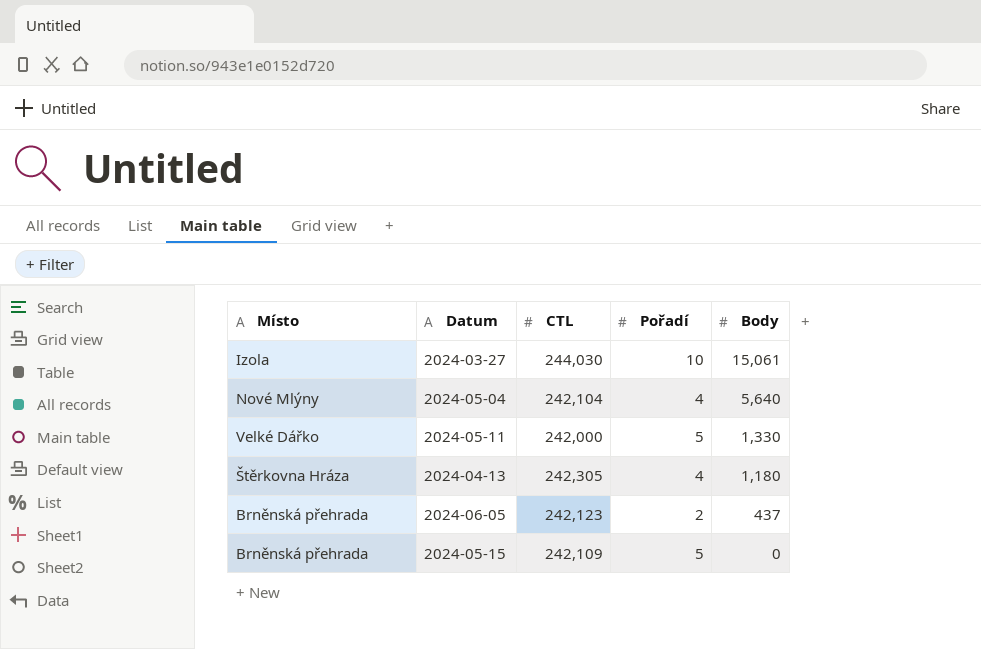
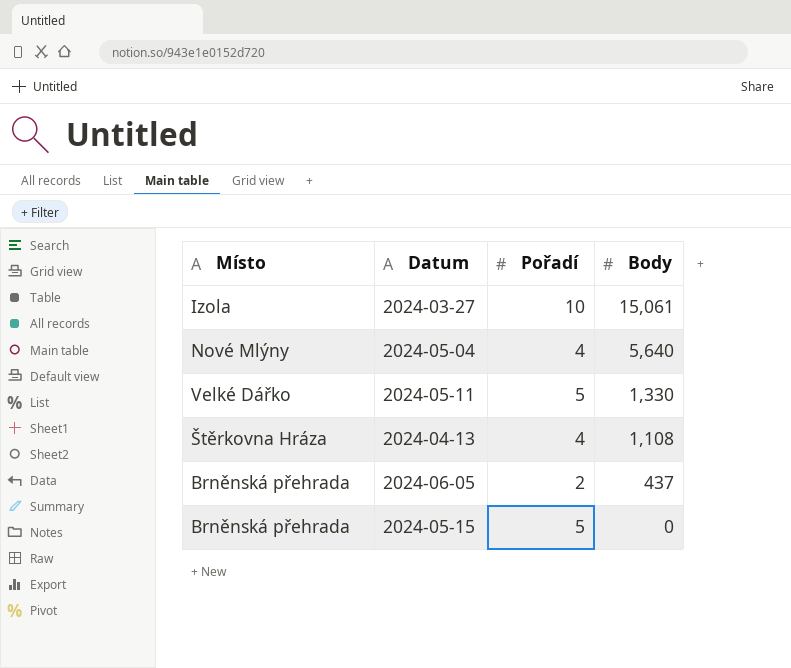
column CTL | position: 3 -> none
2024-04-13 | Body: 1,180 -> 1,108

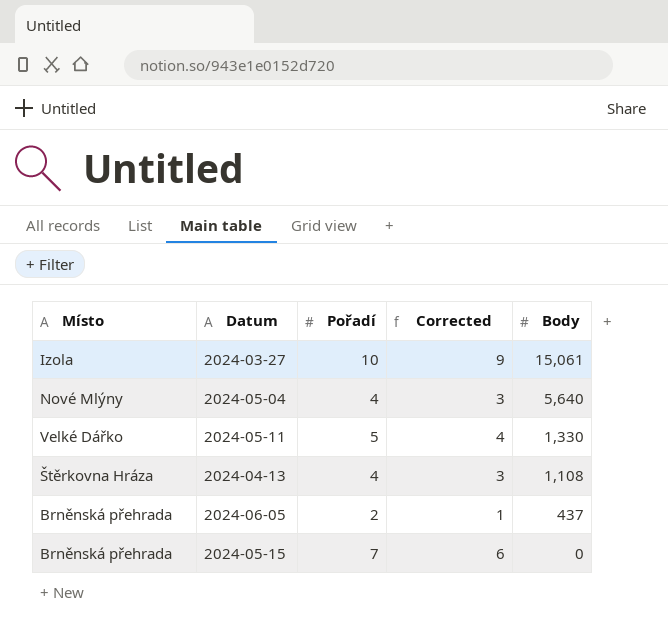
column Corrected | formula: none -> [Pořadí] - 1
2024-05-15 | Pořadí: 5 -> 7

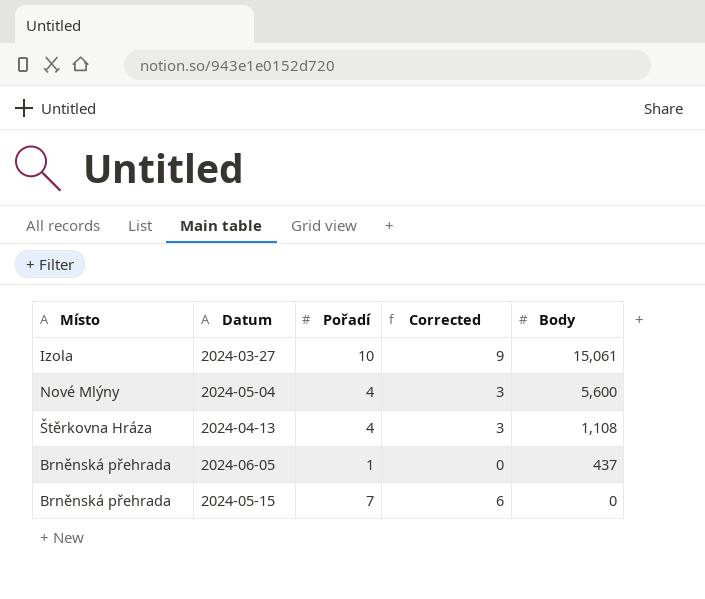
row 2024-05-11: Velké Dářko | 5 | 4 | 1,330 -> none
2024-05-04 | Body: 5,640 -> 5,600
2024-06-05 | Pořadí: 2 -> 1
2024-06-05 | Corrected: 1 -> 0

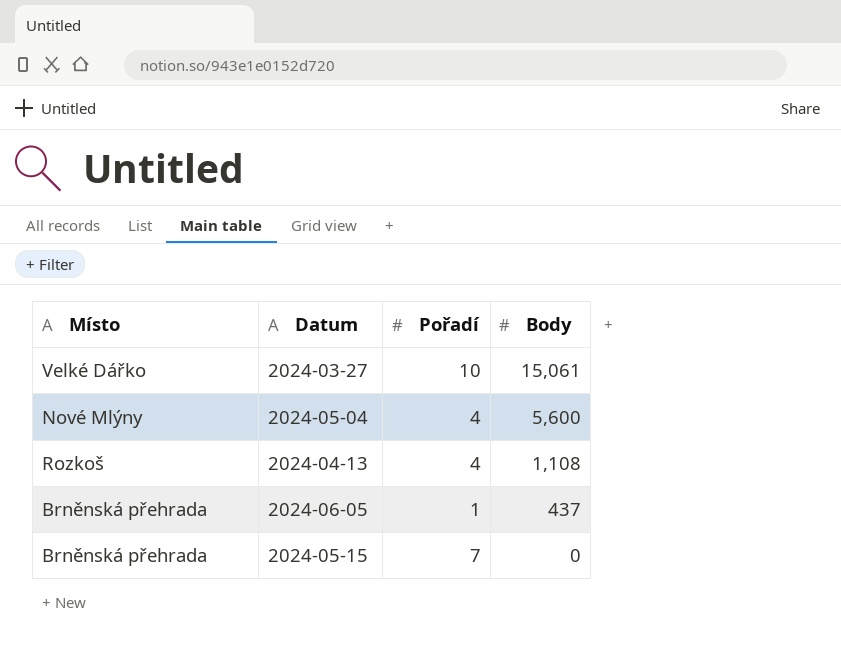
column Corrected | formula: [Pořadí] - 1 -> none
2024-03-27 | Místo: Izola -> Velké Dářko
2024-04-13 | Místo: Štěrkovna Hráza -> Rozkoš

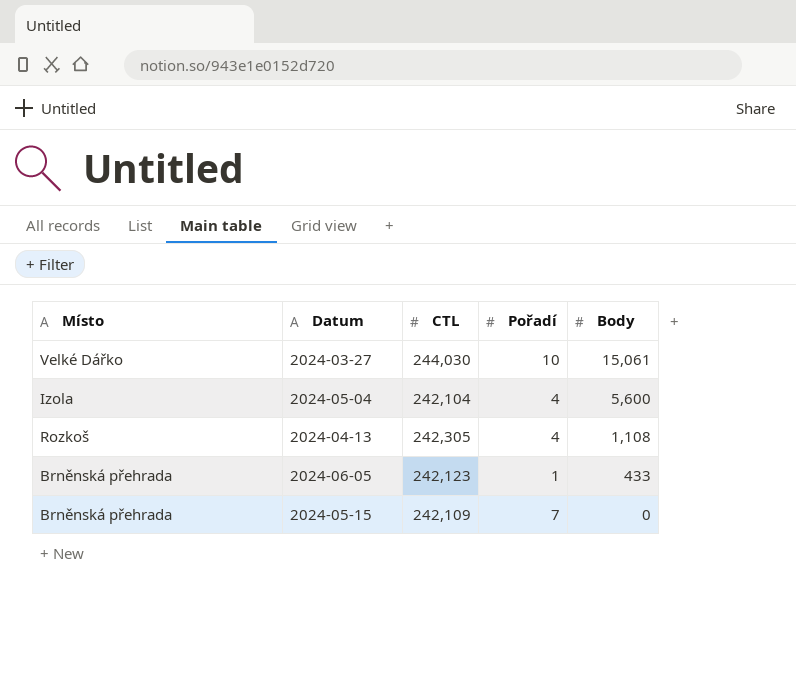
column CTL | position: none -> 3
2024-05-04 | Místo: Nové Mlýny -> Izola
2024-06-05 | Body: 437 -> 433

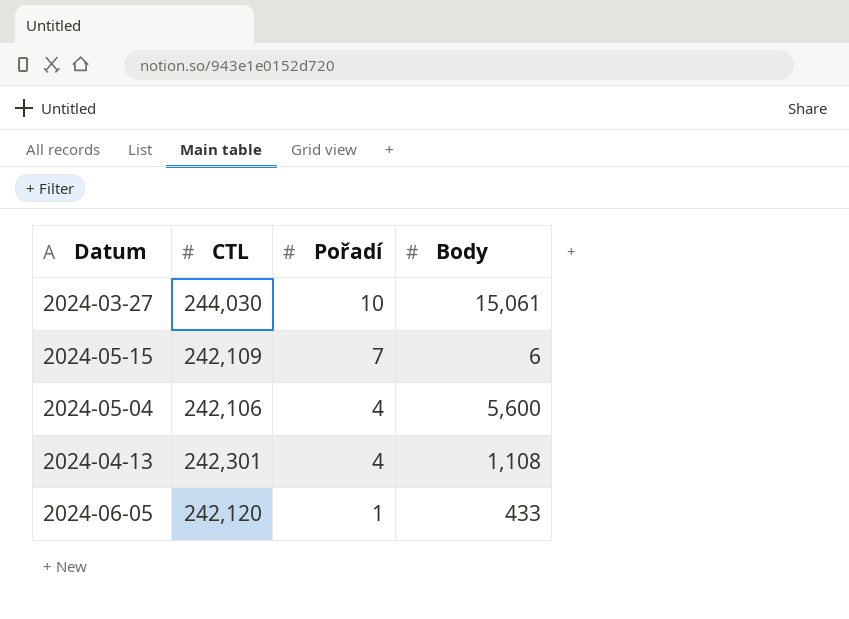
row order: Body descending -> Pořadí descending
column Místo | position: 1 -> none
2024-05-15 | Body: 0 -> 6
2024-05-04 | CTL: 242,104 -> 242,106
2024-04-13 | CTL: 242,305 -> 242,301
2024-06-05 | CTL: 242,123 -> 242,120

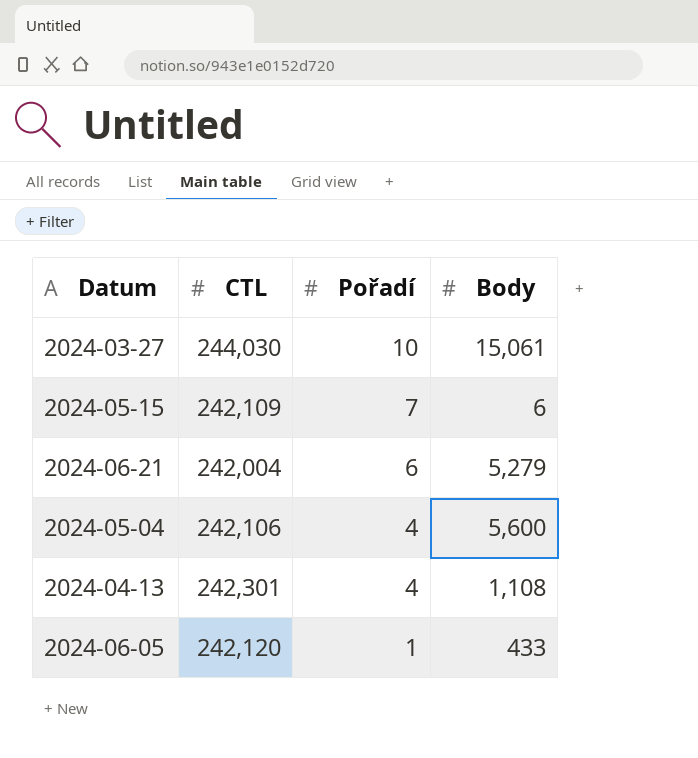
row 2024-06-21: none -> 242,004 | 6 | 5,279

